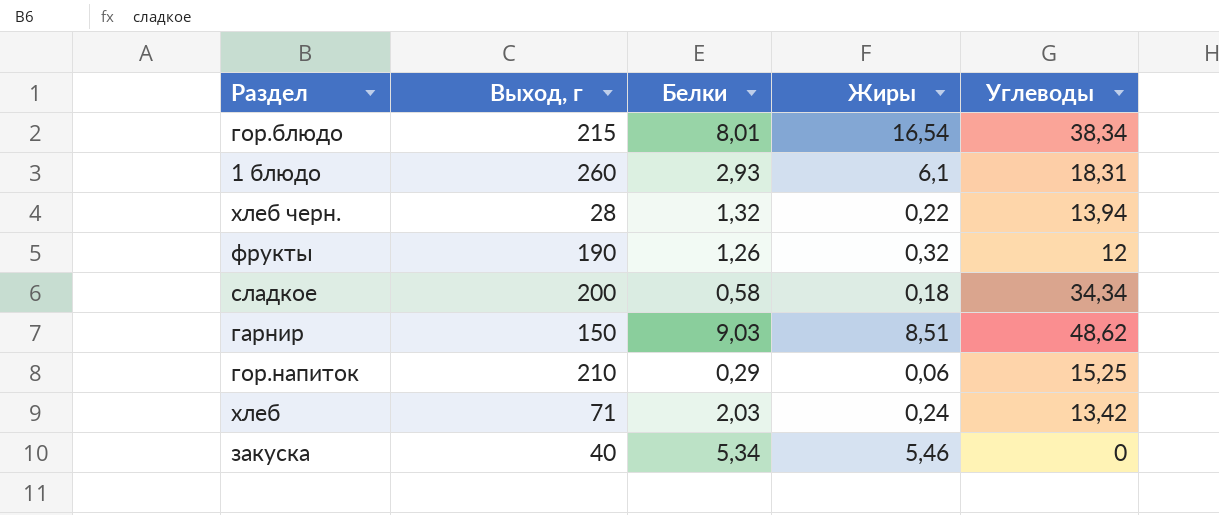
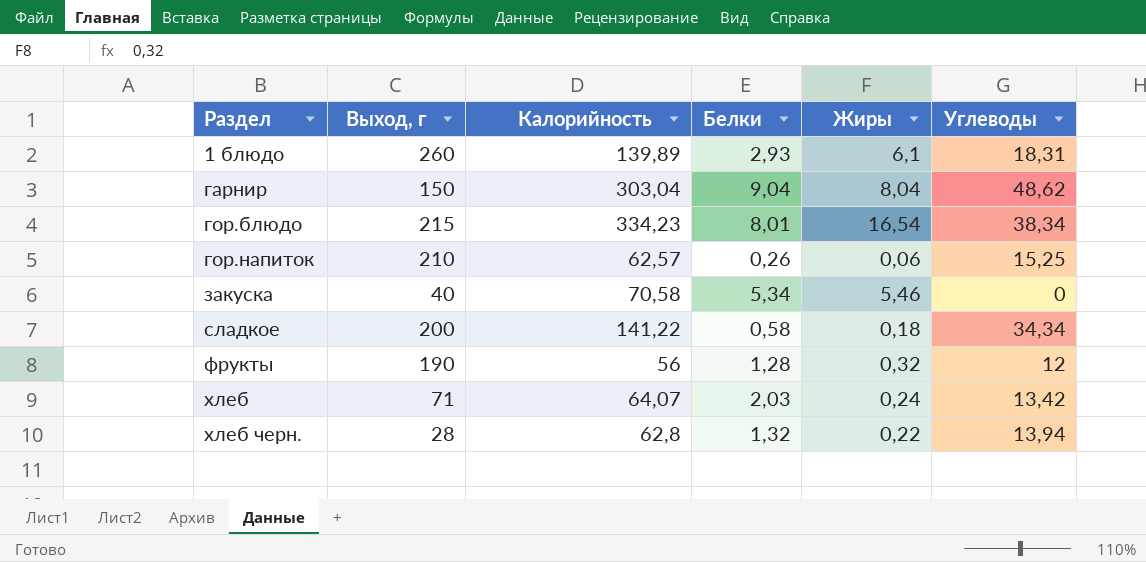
row order: none -> Раздел ascending
column Калорийность | position: none -> 3
гарнир | Белки: 9,03 -> 9,04
гарнир | Жиры: 8,51 -> 8,04
гор.напиток | Белки: 0,29 -> 0,26
фрукты | Белки: 1,26 -> 1,28

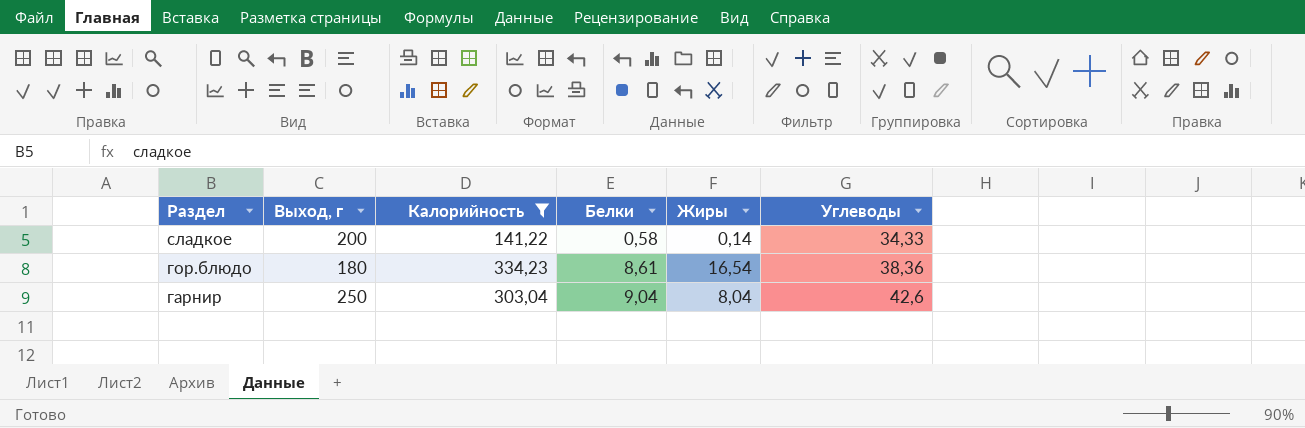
filter: none -> Калорийность >= 141,22
row order: Раздел ascending -> Раздел descending
сладкое | Жиры: 0,18 -> 0,14
сладкое | Углеводы: 34,34 -> 34,33
гор.блюдо | Выход, г: 215 -> 180
гор.блюдо | Белки: 8,01 -> 8,61
гор.блюдо | Углеводы: 38,34 -> 38,36
гарнир | Выход, г: 150 -> 250
гарнир | Углеводы: 48,62 -> 42,6

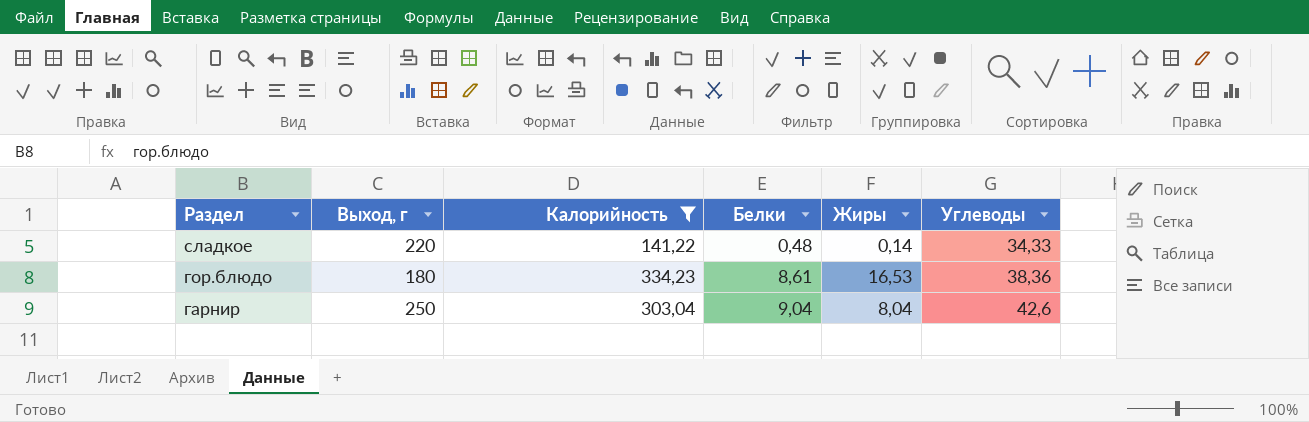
сладкое | Выход, г: 200 -> 220
сладкое | Белки: 0,58 -> 0,48
гор.блюдо | Жиры: 16,54 -> 16,53

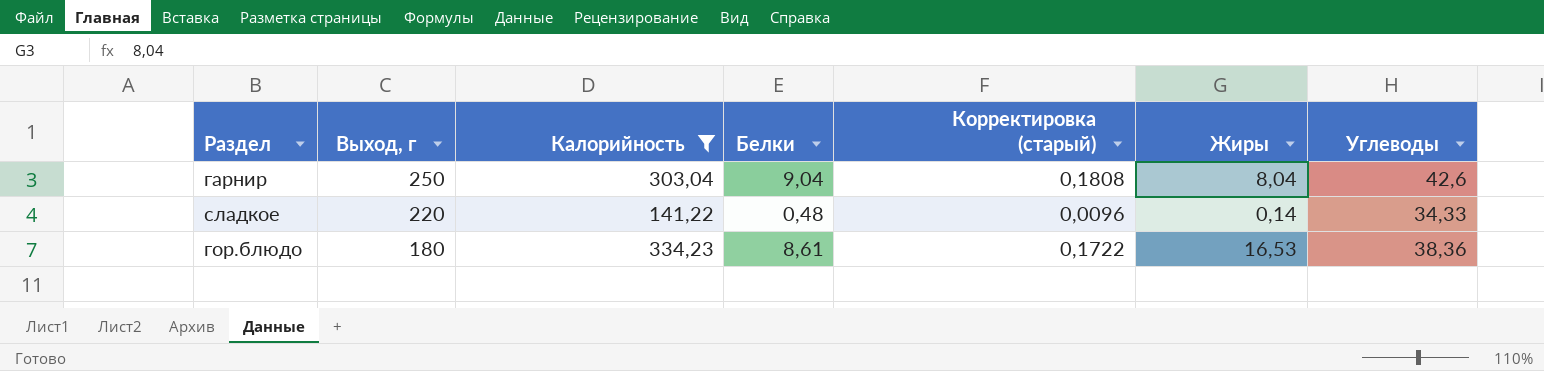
row order: Раздел descending -> Выход, г descending
column Корректировка (старый) | formula: none -> [Белки] * 0,02

